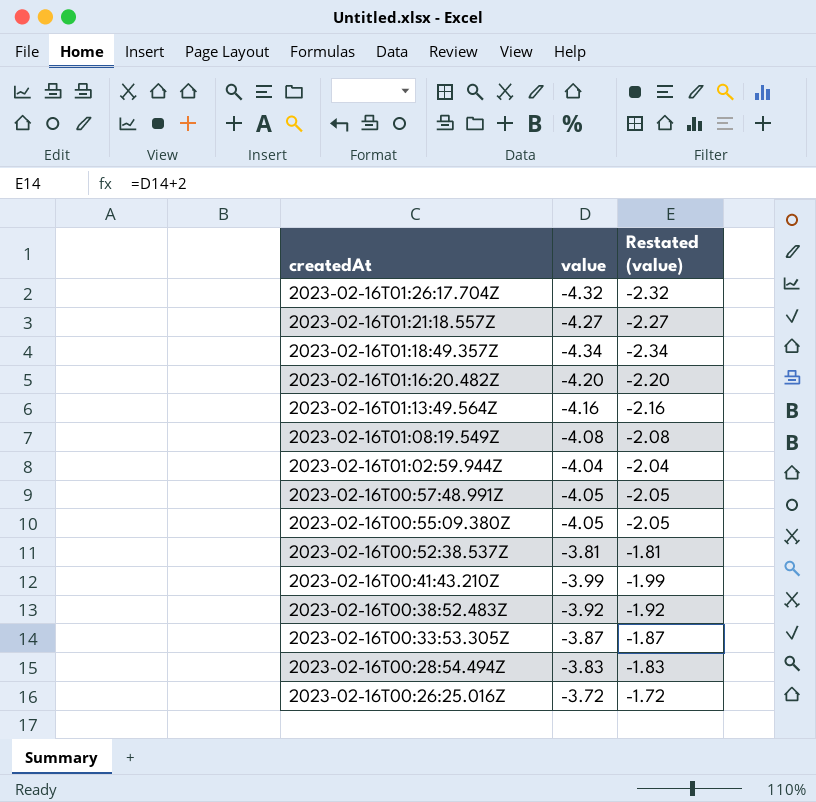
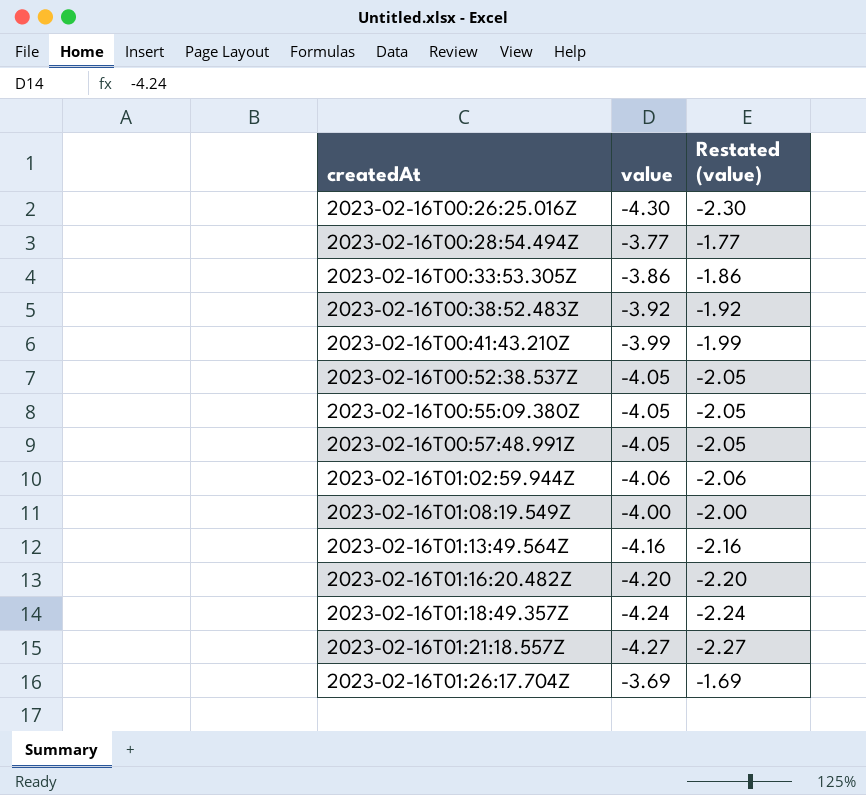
row order: createdAt descending -> createdAt ascending
2023-02-16T00:26:25.016Z | value: -3.72 -> -4.30
2023-02-16T00:26:25.016Z | Restated (value): -1.72 -> -2.30
2023-02-16T00:28:54.494Z | value: -3.83 -> -3.77
2023-02-16T00:28:54.494Z | Restated (value): -1.83 -> -1.77
2023-02-16T00:33:53.305Z | value: -3.87 -> -3.86
2023-02-16T00:33:53.305Z | Restated (value): -1.87 -> -1.86
2023-02-16T00:52:38.537Z | value: -3.81 -> -4.05
2023-02-16T00:52:38.537Z | Restated (value): -1.81 -> -2.05
2023-02-16T01:02:59.944Z | value: -4.04 -> -4.06
2023-02-16T01:02:59.944Z | Restated (value): -2.04 -> -2.06
2023-02-16T01:08:19.549Z | value: -4.08 -> -4.00
2023-02-16T01:08:19.549Z | Restated (value): -2.08 -> -2.00
2023-02-16T01:18:49.357Z | value: -4.34 -> -4.24
2023-02-16T01:18:49.357Z | Restated (value): -2.34 -> -2.24
2023-02-16T01:26:17.704Z | value: -4.32 -> -3.69
2023-02-16T01:26:17.704Z | Restated (value): -2.32 -> -1.69

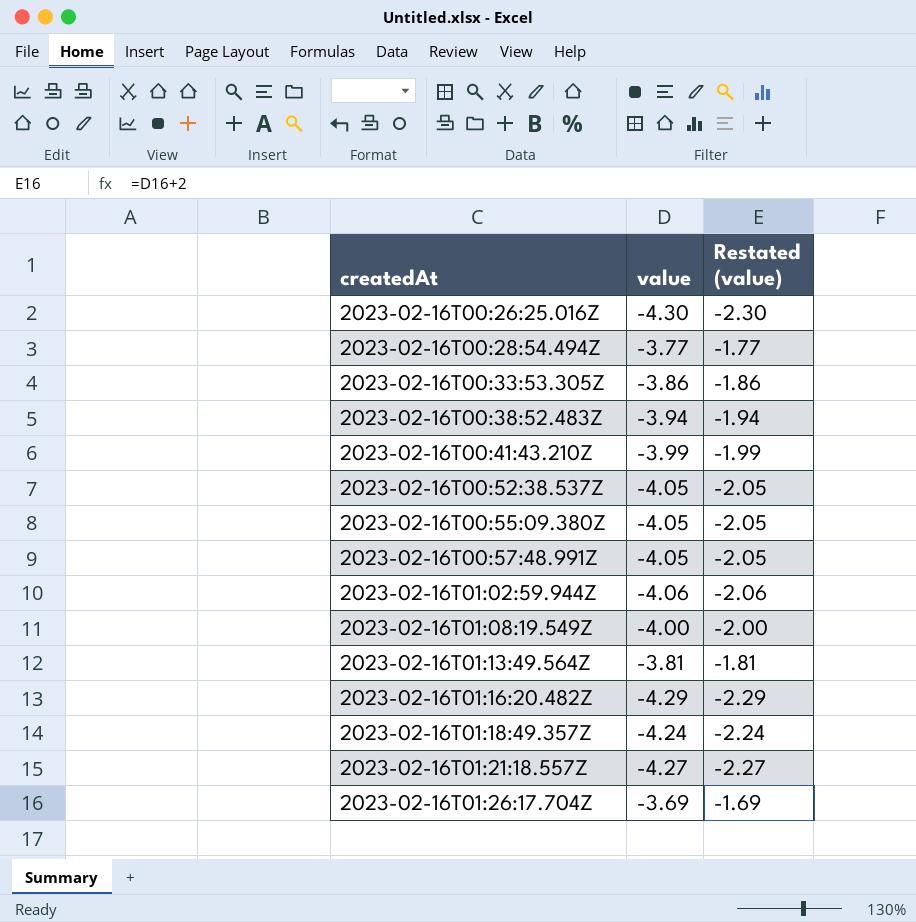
2023-02-16T00:38:52.483Z | value: -3.92 -> -3.94
2023-02-16T00:38:52.483Z | Restated (value): -1.92 -> -1.94
2023-02-16T01:13:49.564Z | value: -4.16 -> -3.81
2023-02-16T01:13:49.564Z | Restated (value): -2.16 -> -1.81
2023-02-16T01:16:20.482Z | value: -4.20 -> -4.29
2023-02-16T01:16:20.482Z | Restated (value): -2.20 -> -2.29

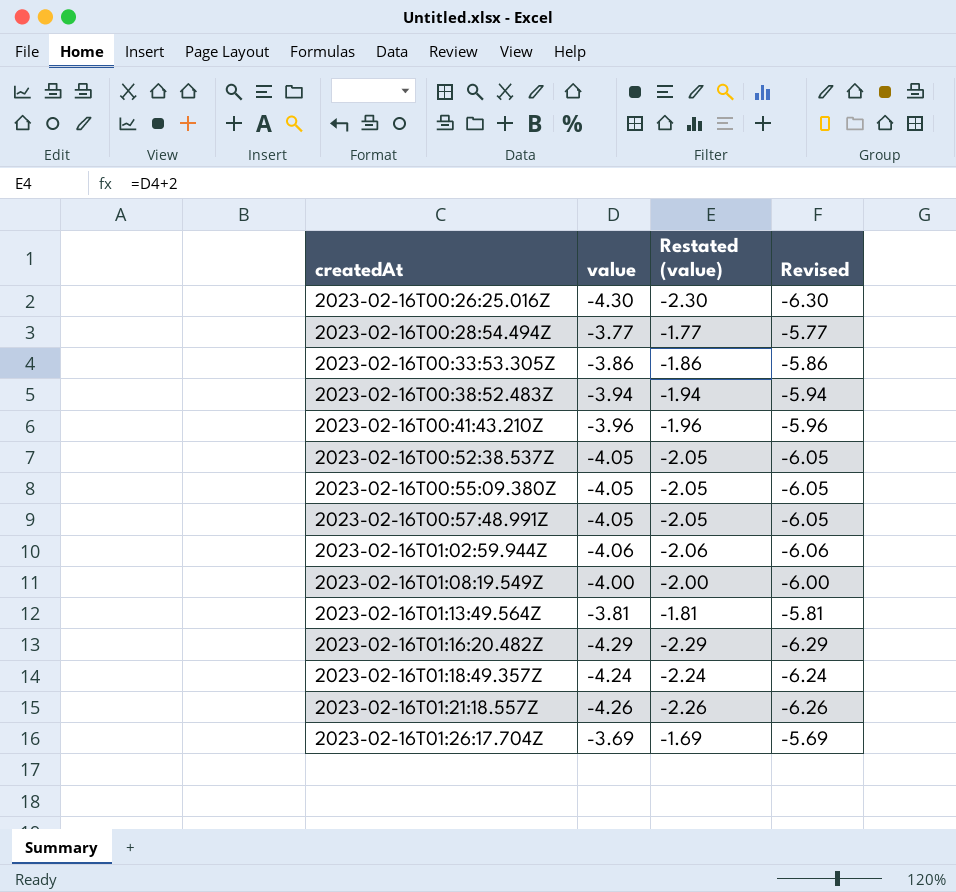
column Revised | formula: none -> [value] - 2
2023-02-16T00:41:43.210Z | value: -3.99 -> -3.96
2023-02-16T00:41:43.210Z | Restated (value): -1.99 -> -1.96
2023-02-16T01:21:18.557Z | value: -4.27 -> -4.26
2023-02-16T01:21:18.557Z | Restated (value): -2.27 -> -2.26

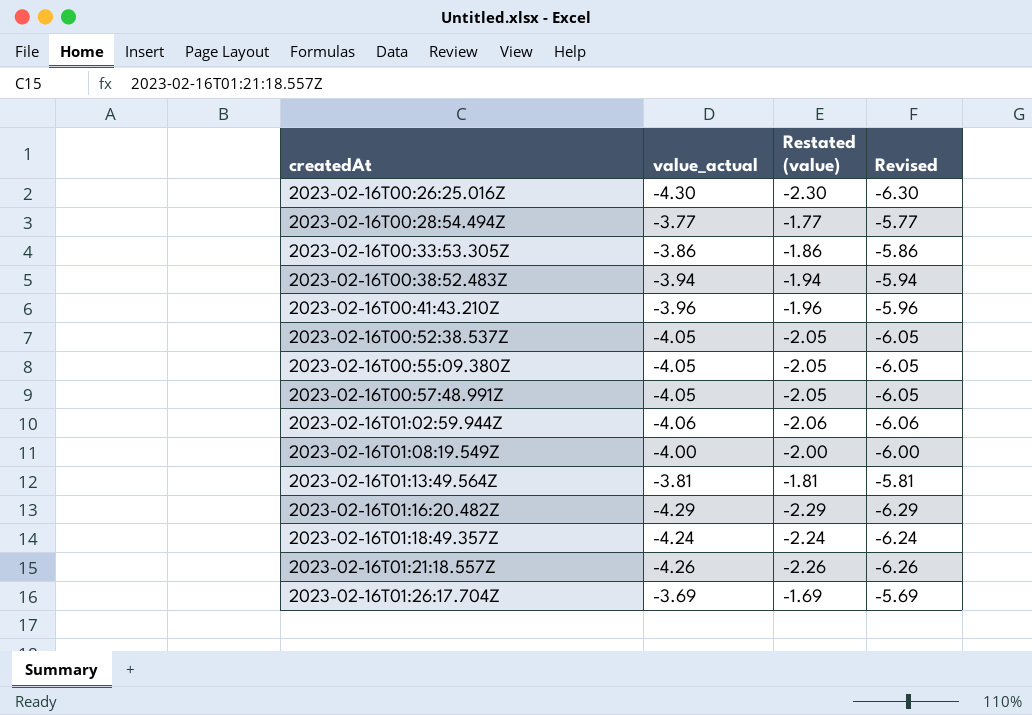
column name: value -> value_actual

